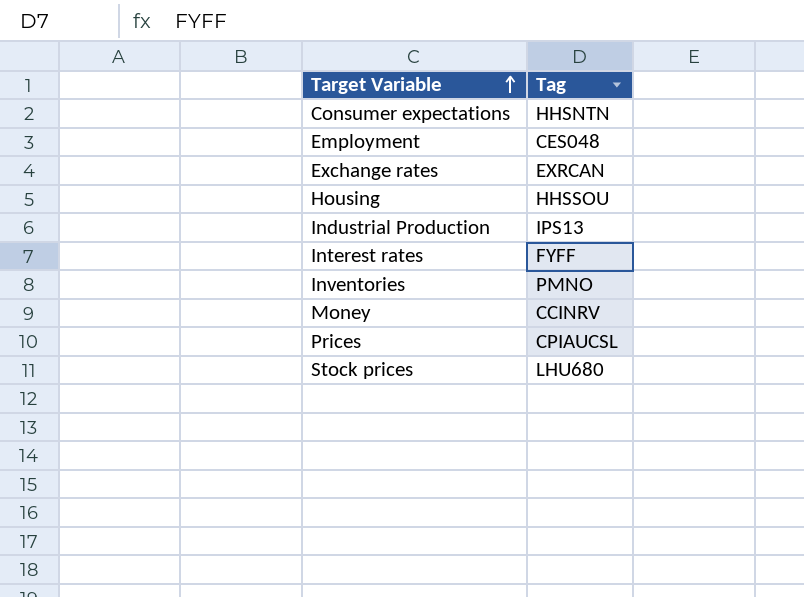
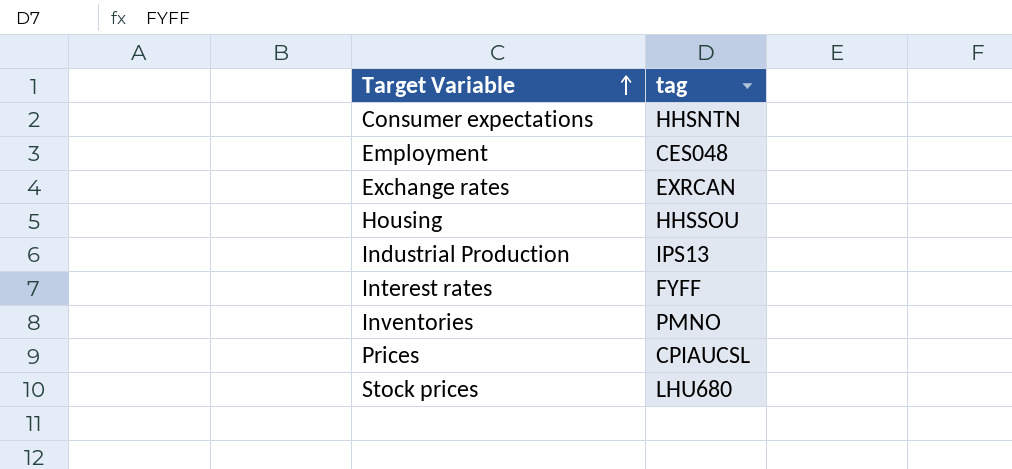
column name: Tag -> tag
row Money: CCINRV -> none

